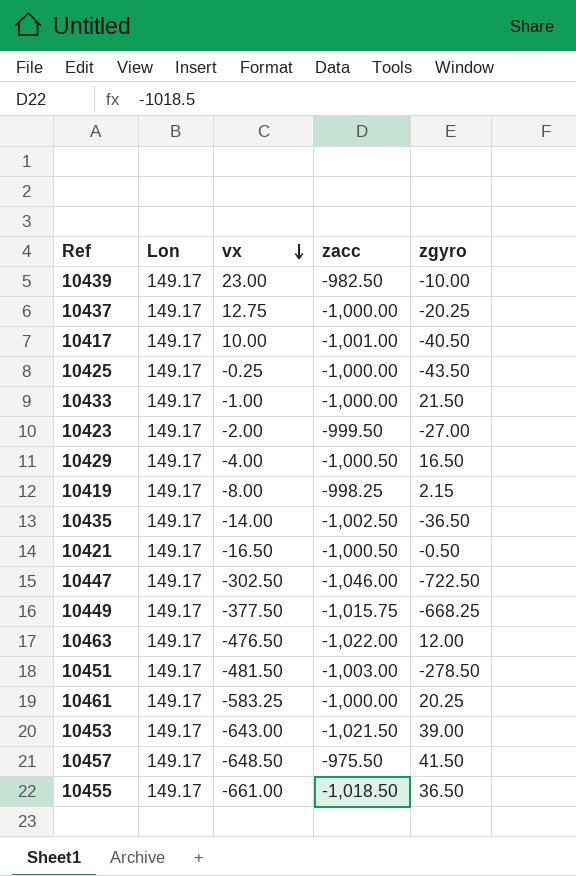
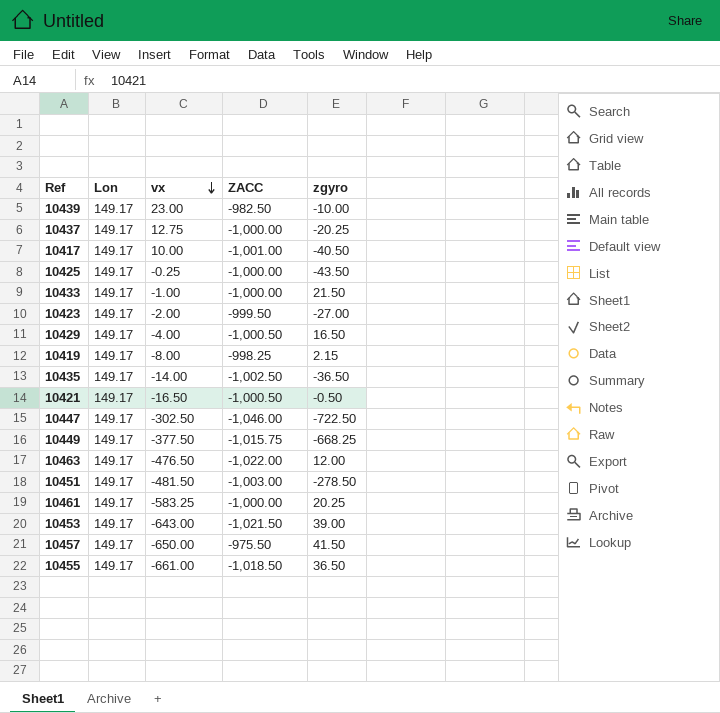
column name: zacc -> ZACC
10457 | vx: -648.50 -> -650.00

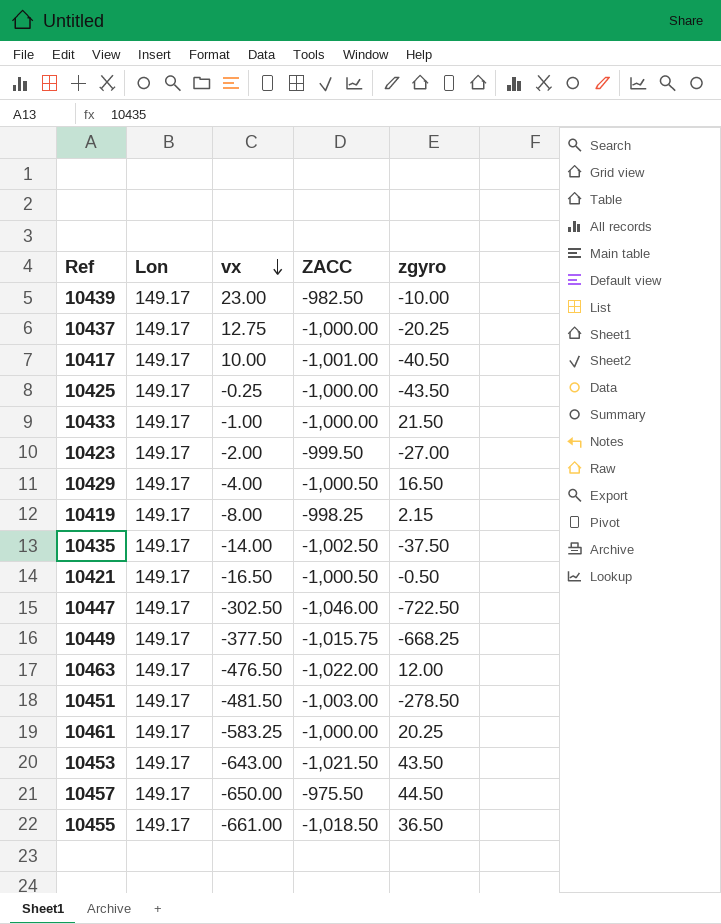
10435 | zgyro: -36.50 -> -37.50
10453 | zgyro: 39.00 -> 43.50
10457 | zgyro: 41.50 -> 44.50

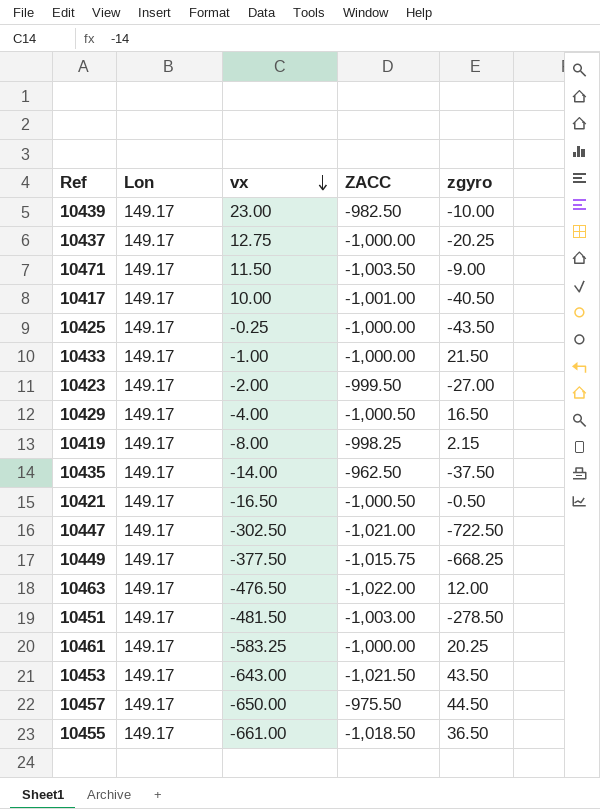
row 10471: none -> 149.17 | 11.50 | -1,003.50 | -9.00
10435 | ZACC: -1,002.50 -> -962.50
10447 | ZACC: -1,046.00 -> -1,021.00

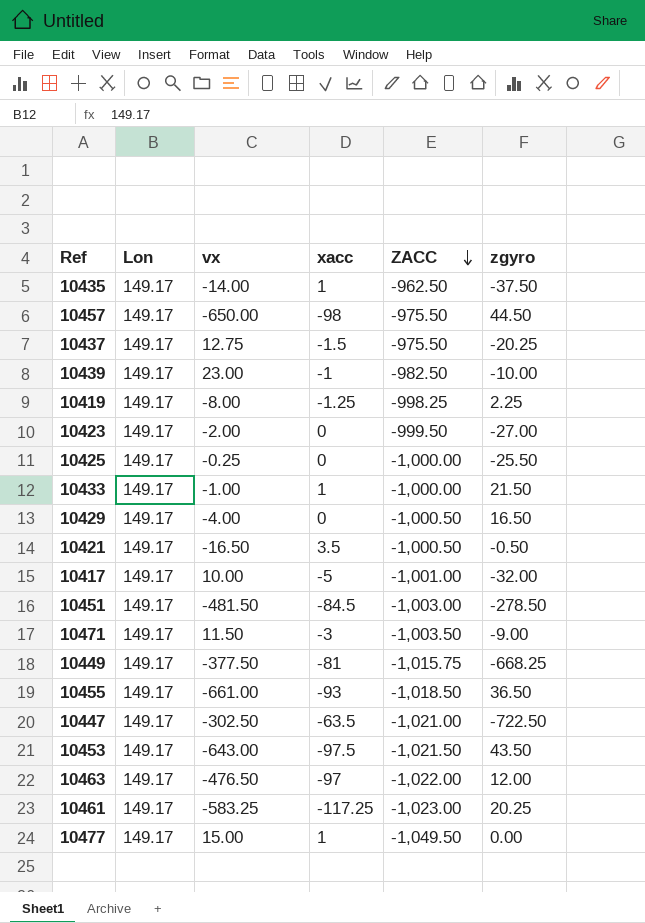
row order: vx descending -> ZACC descending
column xacc | position: none -> 4
10437 | ZACC: -1,000.00 -> -975.50
10419 | zgyro: 2.15 -> 2.25
10425 | zgyro: -43.50 -> -25.50
10417 | zgyro: -40.50 -> -32.00
10461 | ZACC: -1,000.00 -> -1,023.00
row 10477: none -> 149.17 | 15.00 | 1 | -1,049.50 | 0.00

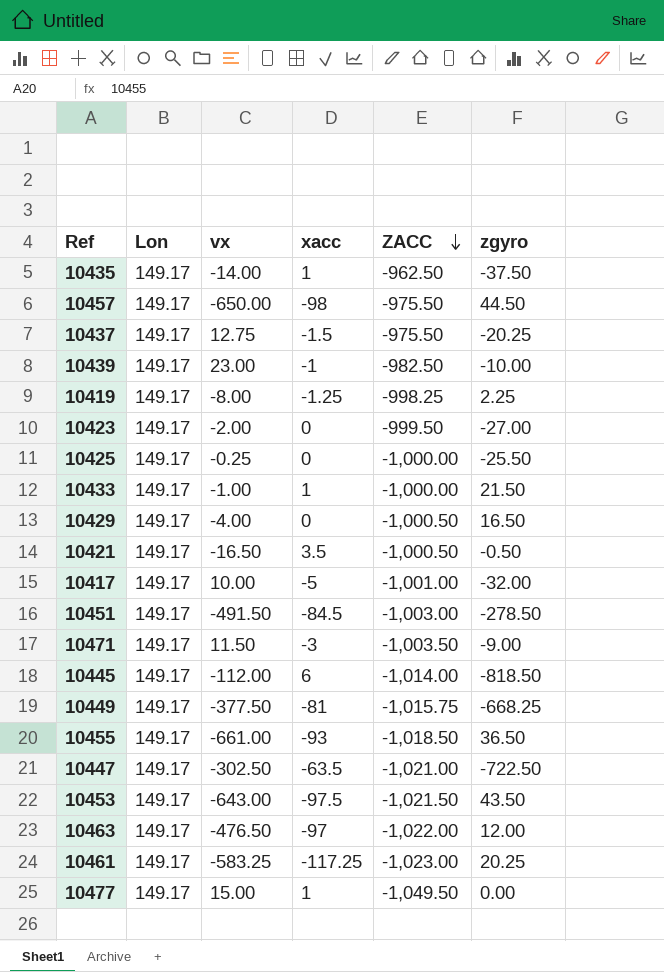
10451 | vx: -481.50 -> -491.50
row 10445: none -> 149.17 | -112.00 | 6 | -1,014.00 | -818.50

